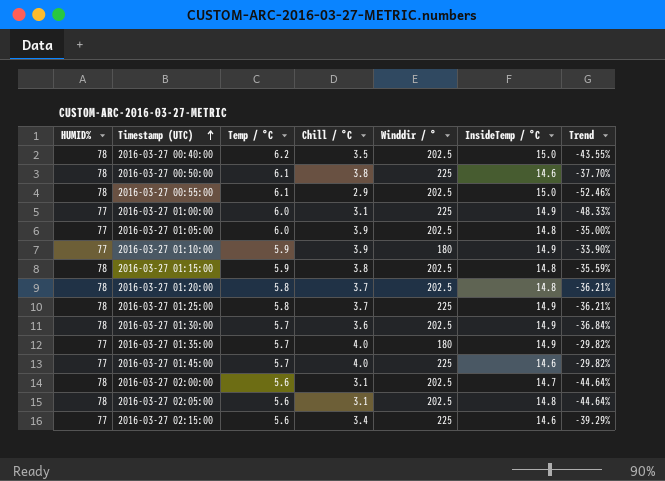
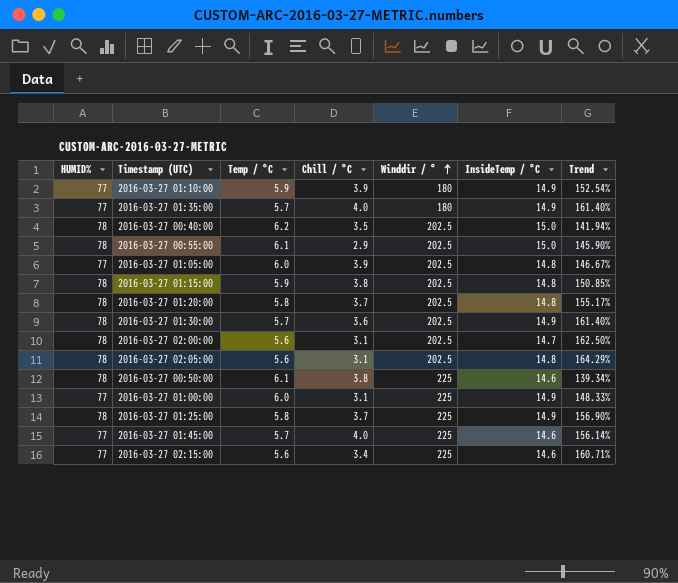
row order: Timestamp (UTC) ascending -> Winddir / ° ascending
column Trend | formula: ([Chill / °C] - [Temp / °C]) / [Temp / °C] -> ([InsideTemp / °C] - [Temp / °C]) / [Temp / °C]

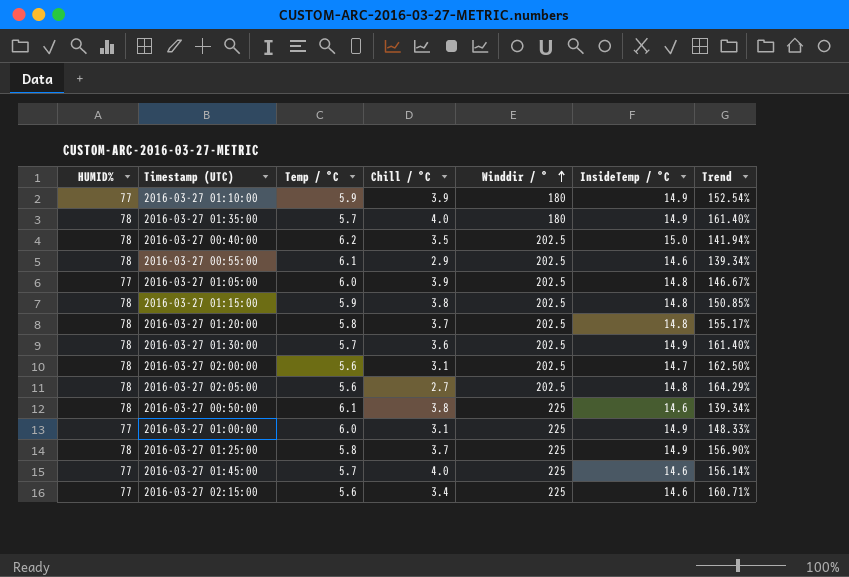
2016-03-27 01:35:00 | HUMID%: 77 -> 78
2016-03-27 00:55:00 | InsideTemp / °C: 15.0 -> 14.6
2016-03-27 00:55:00 | Trend: 145.90% -> 139.34%
2016-03-27 02:05:00 | Chill / °C: 3.1 -> 2.7

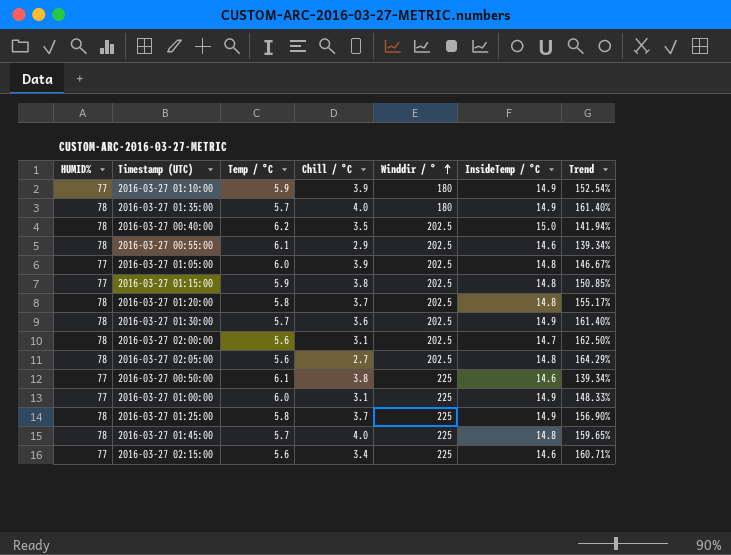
2016-03-27 01:15:00 | HUMID%: 78 -> 77
2016-03-27 00:50:00 | HUMID%: 78 -> 77
2016-03-27 01:45:00 | HUMID%: 77 -> 78
2016-03-27 01:45:00 | InsideTemp / °C: 14.6 -> 14.8
2016-03-27 01:45:00 | Trend: 156.14% -> 159.65%

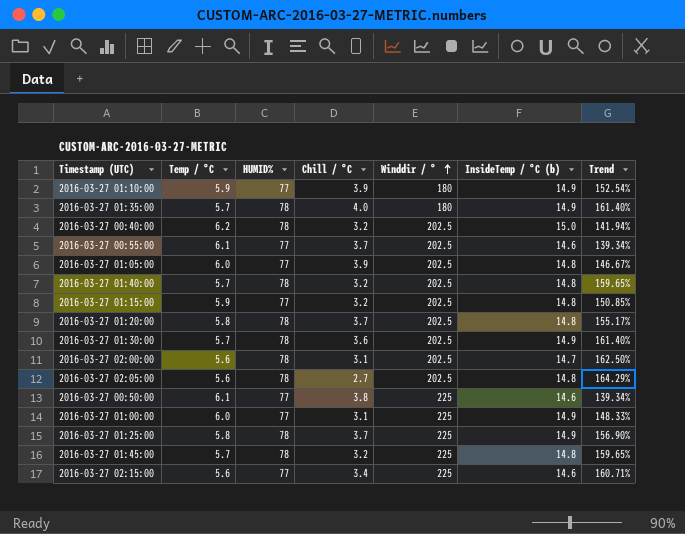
column HUMID% | position: 1 -> 3
column name: InsideTemp / °C -> InsideTemp / °C (b)
2016-03-27 00:40:00 | Chill / °C: 3.5 -> 3.2
2016-03-27 00:55:00 | HUMID%: 78 -> 77
2016-03-27 00:55:00 | Chill / °C: 2.9 -> 3.7
row 2016-03-27 01:40:00: none -> 5.7 | 78 | 3.2 | 202.5 | 14.8 | 159.65%
2016-03-27 01:15:00 | Chill / °C: 3.8 -> 3.2
2016-03-27 01:45:00 | Chill / °C: 4.0 -> 3.2

